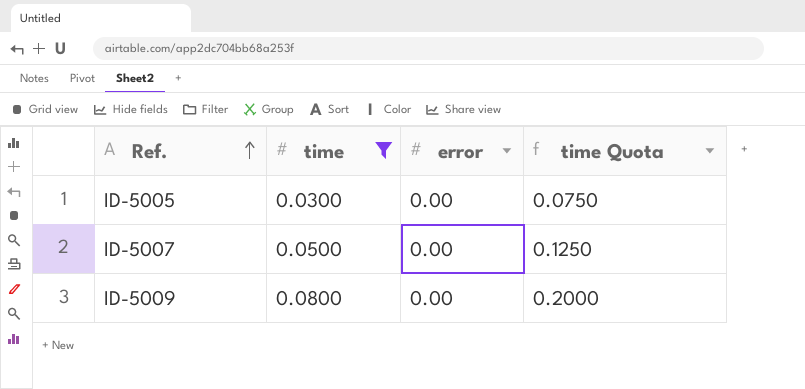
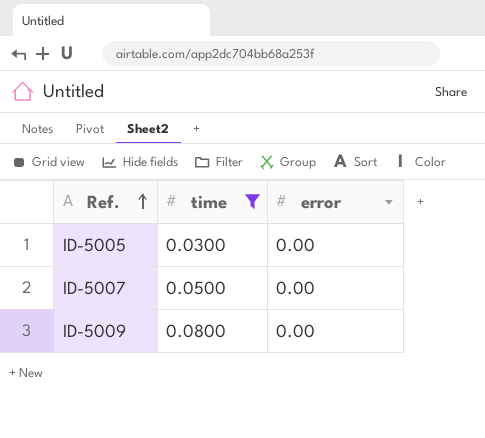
column time Quota | formula: [time] * 2.5 -> none

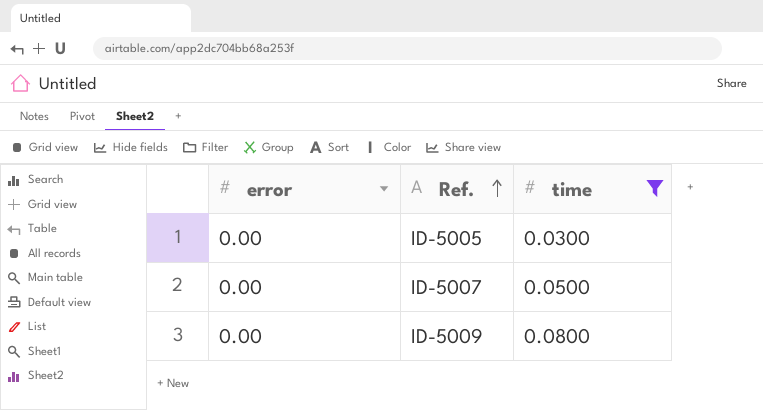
column error | position: 3 -> 1

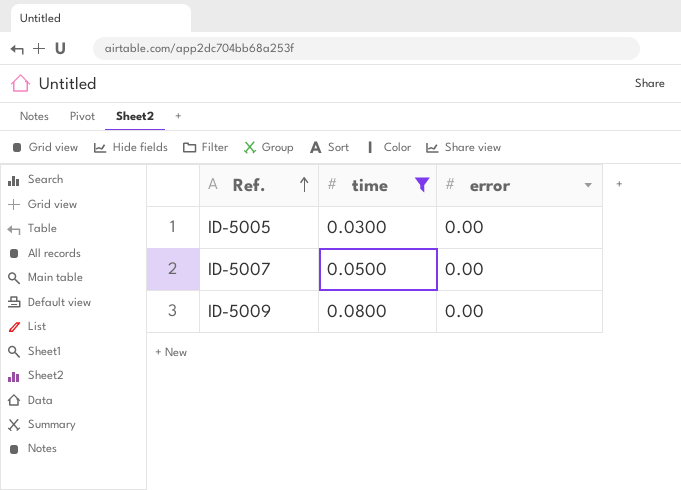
column error | position: 1 -> 3

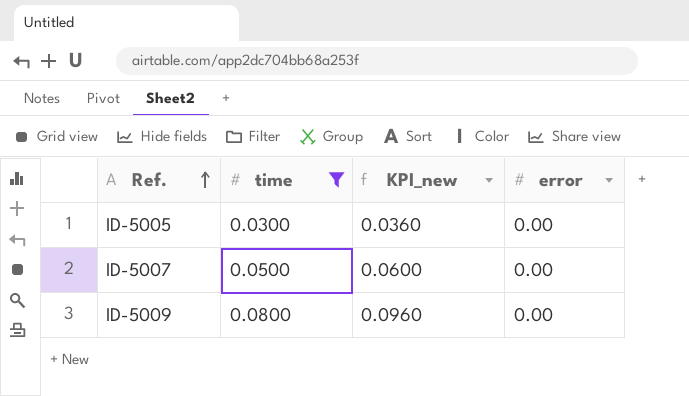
column KPI_new | formula: none -> [time] * 1.2

